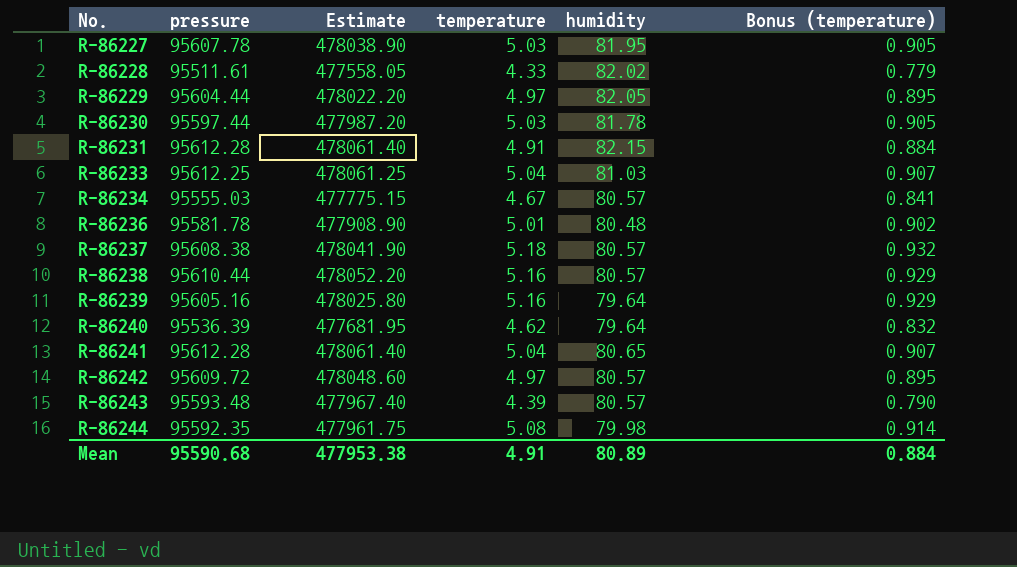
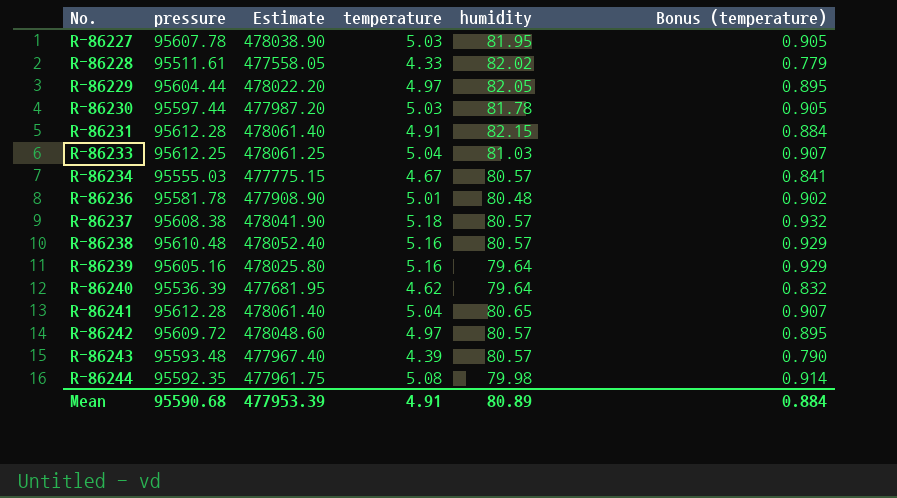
R-86238 | pressure: 95610.44 -> 95610.48
R-86238 | Estimate: 478052.20 -> 478052.40
Mean | Estimate: 477953.38 -> 477953.39

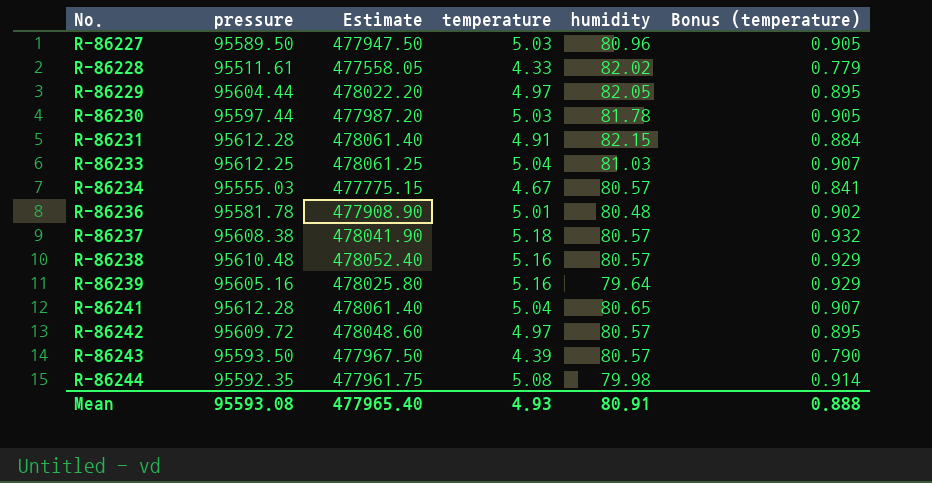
row R-86240: 95536.39 | 477681.95 | 4.62 | 79.64 | 0.832 -> none
R-86227 | pressure: 95607.78 -> 95589.50
R-86227 | Estimate: 478038.90 -> 477947.50
R-86227 | humidity: 81.95 -> 80.96
R-86243 | pressure: 95593.48 -> 95593.50
R-86243 | Estimate: 477967.40 -> 477967.50
Mean | pressure: 95590.68 -> 95593.08
Mean | Estimate: 477953.39 -> 477965.40
Mean | temperature: 4.91 -> 4.93
Mean | humidity: 80.89 -> 80.91
Mean | Bonus (temperature): 0.884 -> 0.888

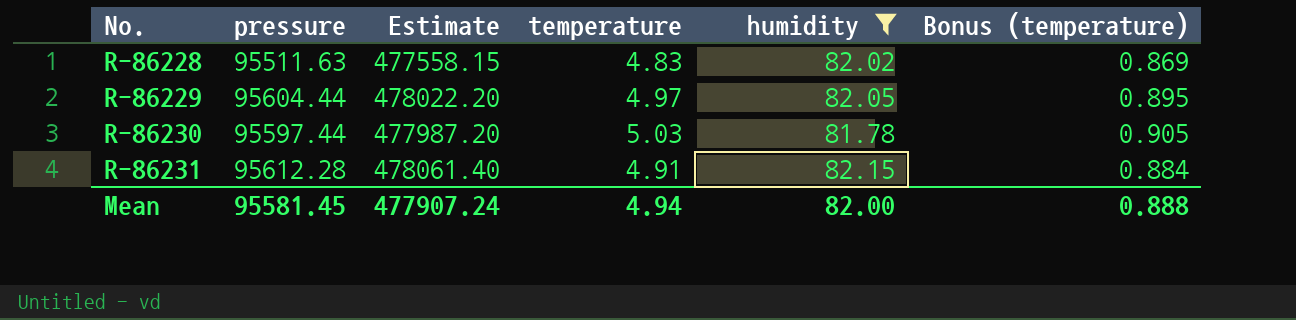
filter: none -> humidity >= 81.78
R-86228 | pressure: 95511.61 -> 95511.63
R-86228 | Estimate: 477558.05 -> 477558.15
R-86228 | temperature: 4.33 -> 4.83
R-86228 | Bonus (temperature): 0.779 -> 0.869
Mean | pressure: 95593.08 -> 95581.45
Mean | Estimate: 477965.40 -> 477907.24
Mean | temperature: 4.93 -> 4.94
Mean | humidity: 80.91 -> 82.00

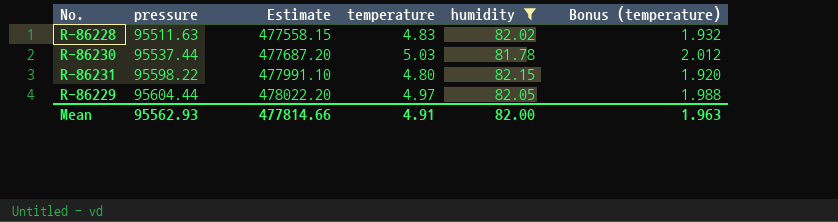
row order: No. ascending -> pressure ascending
column Bonus (temperature) | formula: [temperature] * 0.18 -> [temperature] * 0.4
R-86230 | pressure: 95597.44 -> 95537.44
R-86230 | Estimate: 477987.20 -> 477687.20
R-86231 | pressure: 95612.28 -> 95598.22
R-86231 | Estimate: 478061.40 -> 477991.10
R-86231 | temperature: 4.91 -> 4.80
Mean | pressure: 95581.45 -> 95562.93
Mean | Estimate: 477907.24 -> 477814.66
Mean | temperature: 4.94 -> 4.91
Mean | Bonus (temperature): 0.888 -> 1.963

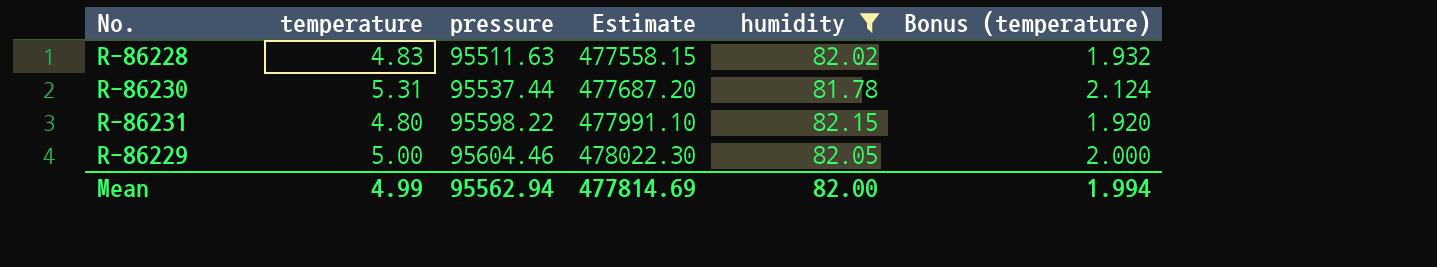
column temperature | position: 4 -> 2
R-86230 | temperature: 5.03 -> 5.31
R-86230 | Bonus (temperature): 2.012 -> 2.124
R-86229 | temperature: 4.97 -> 5.00
R-86229 | pressure: 95604.44 -> 95604.46
R-86229 | Estimate: 478022.20 -> 478022.30
R-86229 | Bonus (temperature): 1.988 -> 2.000
Mean | temperature: 4.91 -> 4.99
Mean | pressure: 95562.93 -> 95562.94
Mean | Estimate: 477814.66 -> 477814.69
Mean | Bonus (temperature): 1.963 -> 1.994

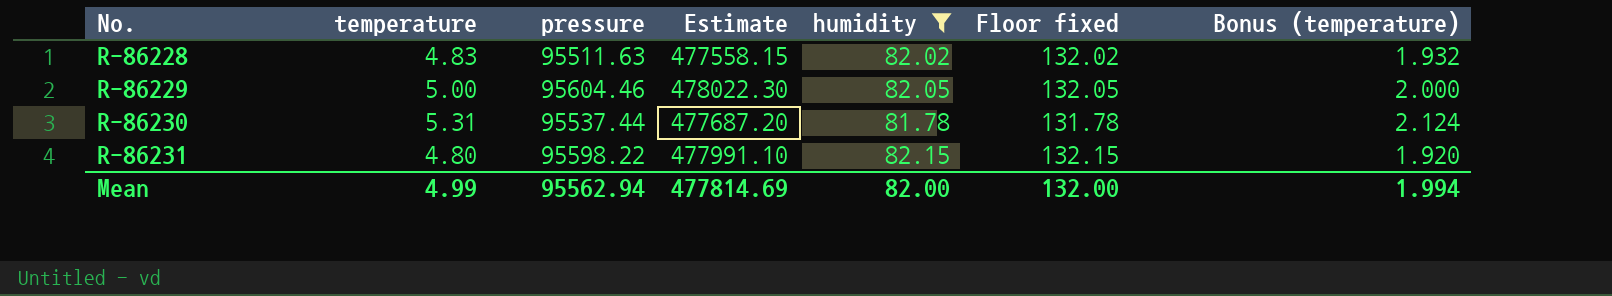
row order: pressure ascending -> No. ascending
column Floor fixed | formula: none -> [humidity] + 50

